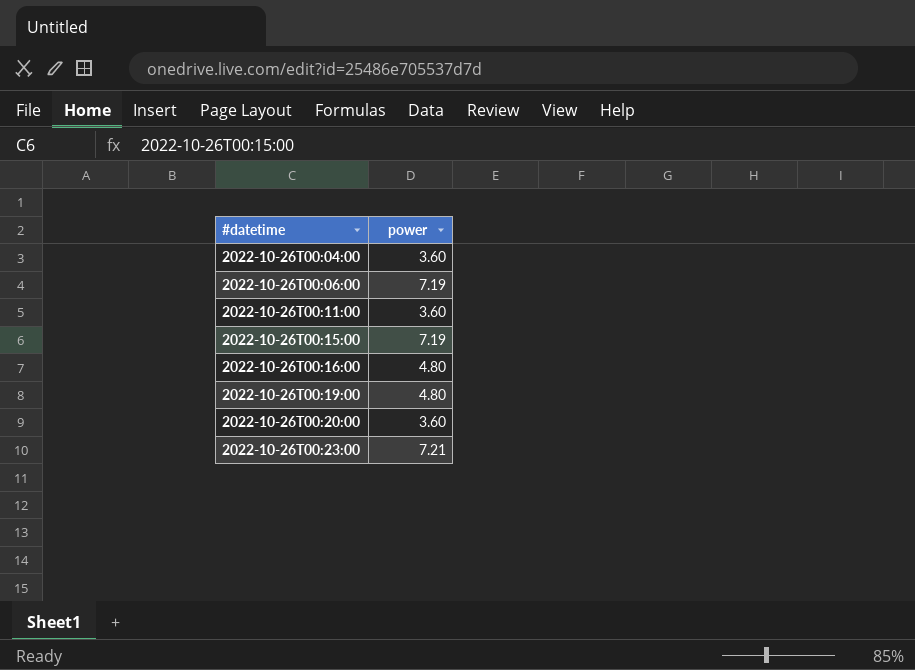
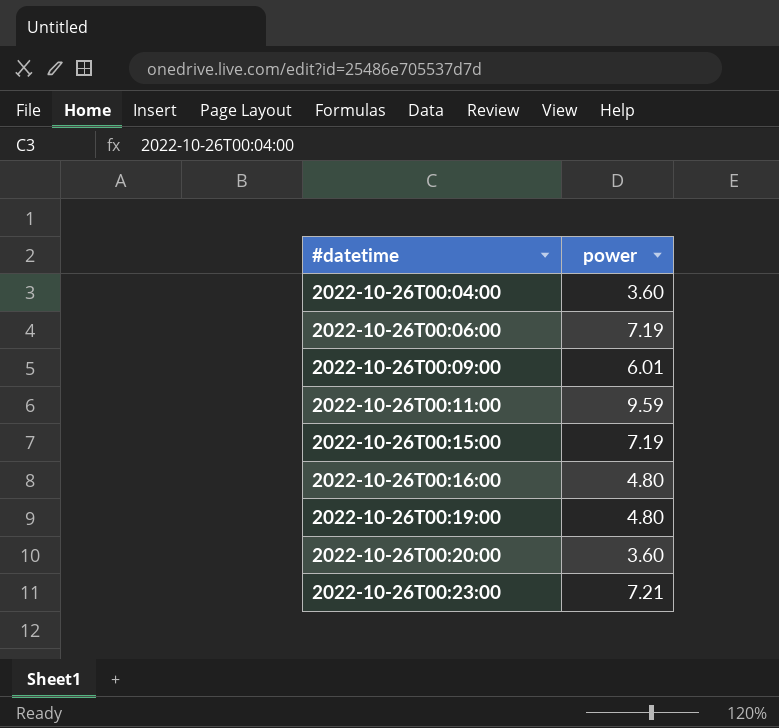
row 2022-10-26T00:09:00: none -> 6.01
2022-10-26T00:11:00 | power: 3.60 -> 9.59

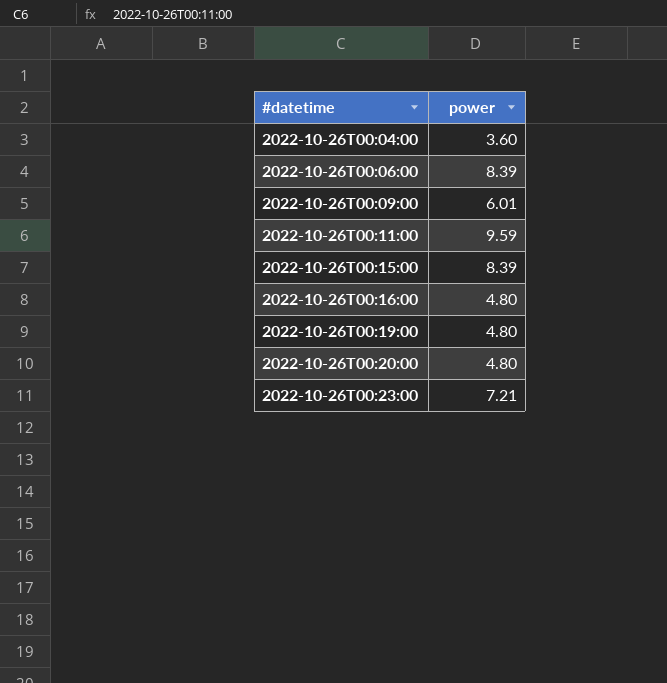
2022-10-26T00:06:00 | power: 7.19 -> 8.39
2022-10-26T00:15:00 | power: 7.19 -> 8.39
2022-10-26T00:20:00 | power: 3.60 -> 4.80

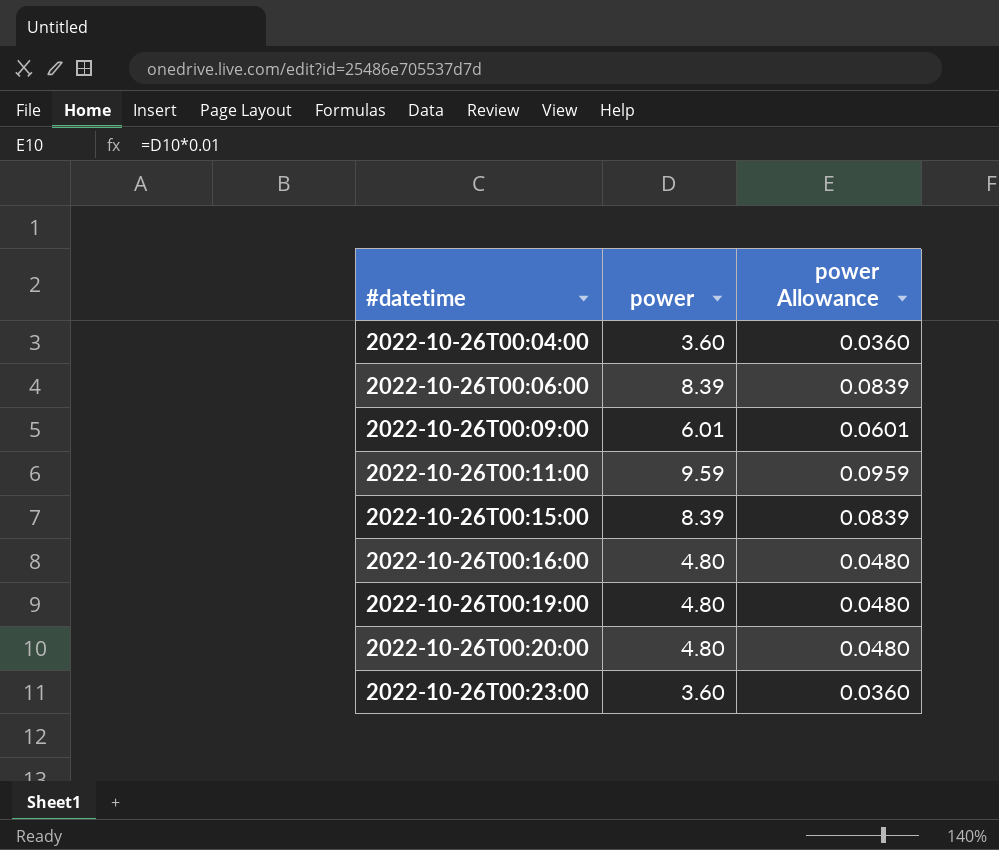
column power Allowance | formula: none -> [power] * 0.01
2022-10-26T00:23:00 | power: 7.21 -> 3.60

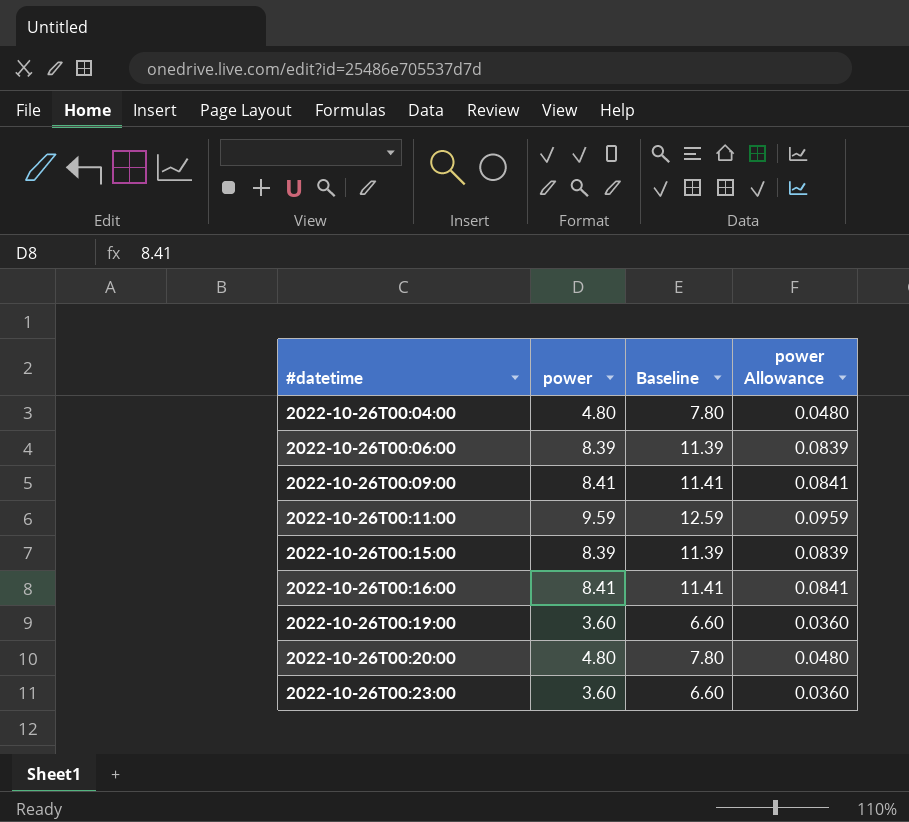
column Baseline | formula: none -> [power] + 3
2022-10-26T00:04:00 | power: 3.60 -> 4.80
2022-10-26T00:04:00 | power Allowance: 0.0360 -> 0.0480
2022-10-26T00:09:00 | power: 6.01 -> 8.41
2022-10-26T00:09:00 | power Allowance: 0.0601 -> 0.0841
2022-10-26T00:16:00 | power: 4.80 -> 8.41
2022-10-26T00:16:00 | power Allowance: 0.0480 -> 0.0841
2022-10-26T00:19:00 | power: 4.80 -> 3.60
2022-10-26T00:19:00 | power Allowance: 0.0480 -> 0.0360

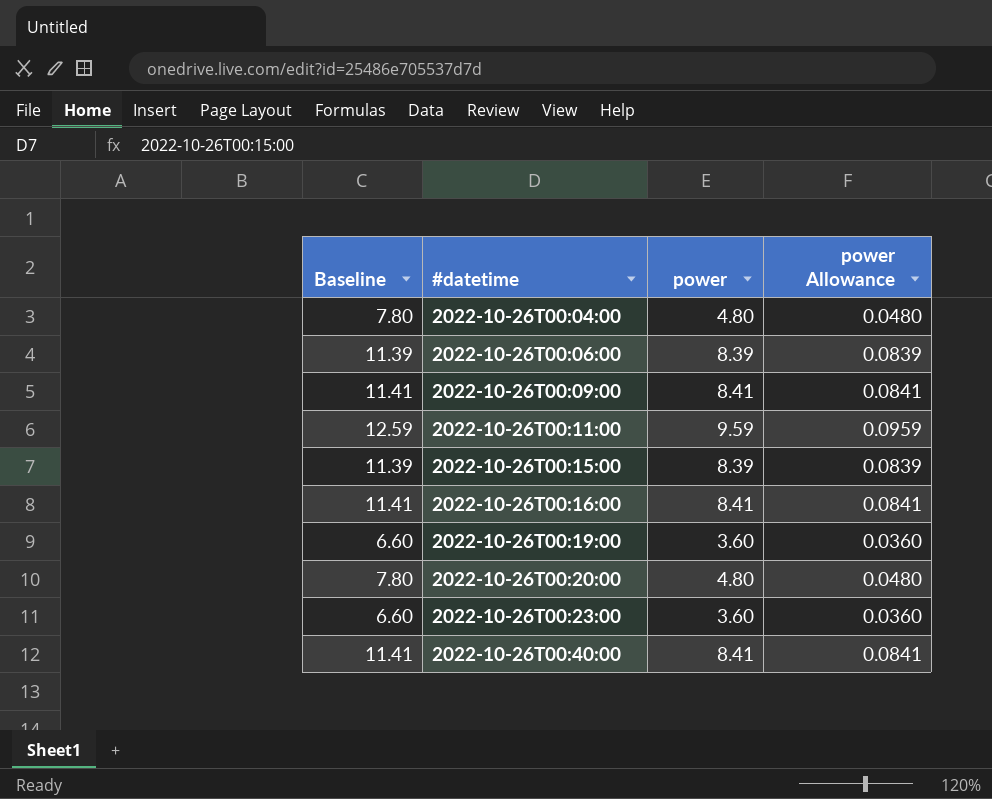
column Baseline | position: 3 -> 1
row 2022-10-26T00:40:00: none -> 11.41 | 8.41 | 0.0841

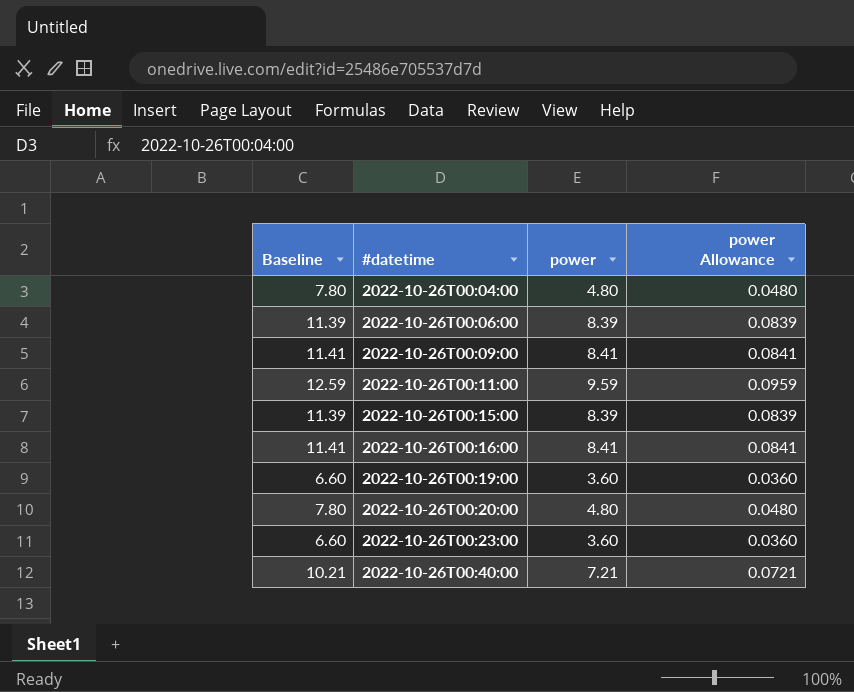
2022-10-26T00:40:00 | Baseline: 11.41 -> 10.21
2022-10-26T00:40:00 | power: 8.41 -> 7.21
2022-10-26T00:40:00 | power Allowance: 0.0841 -> 0.0721

